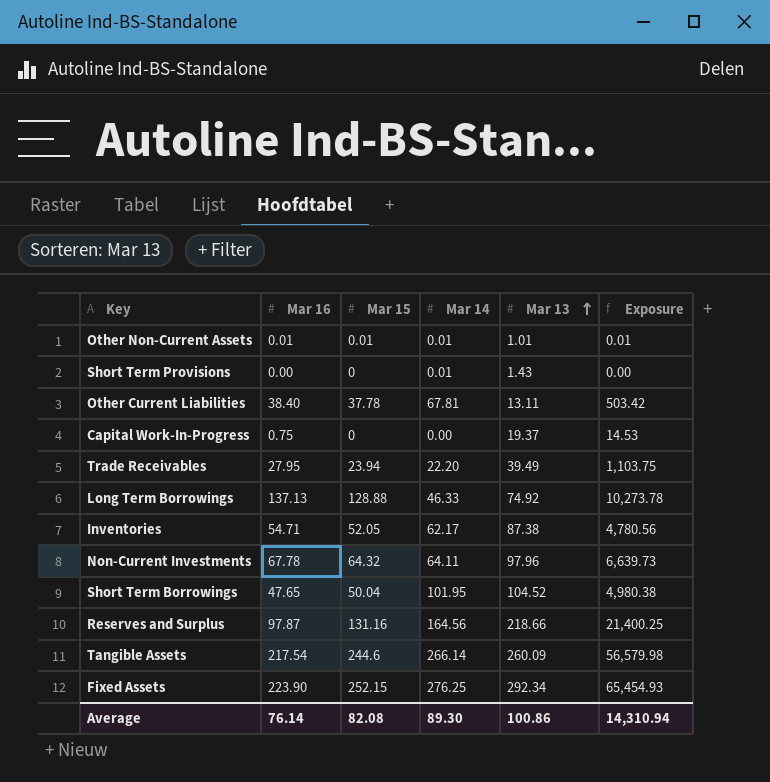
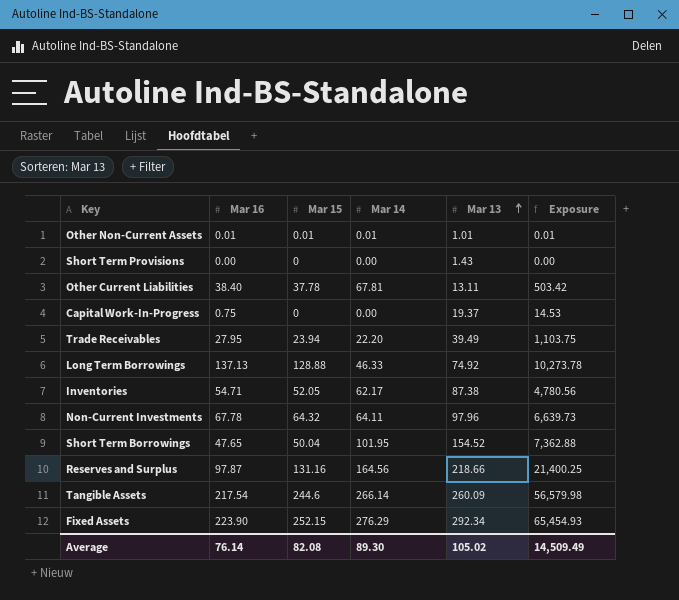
Short Term Provisions | Mar 14: 0.01 -> 0.00
Short Term Borrowings | Mar 13: 104.52 -> 154.52
Short Term Borrowings | Exposure: 4,980.38 -> 7,362.88
Fixed Assets | Mar 14: 276.25 -> 276.29
Average | Mar 13: 100.86 -> 105.02
Average | Exposure: 14,310.94 -> 14,509.49

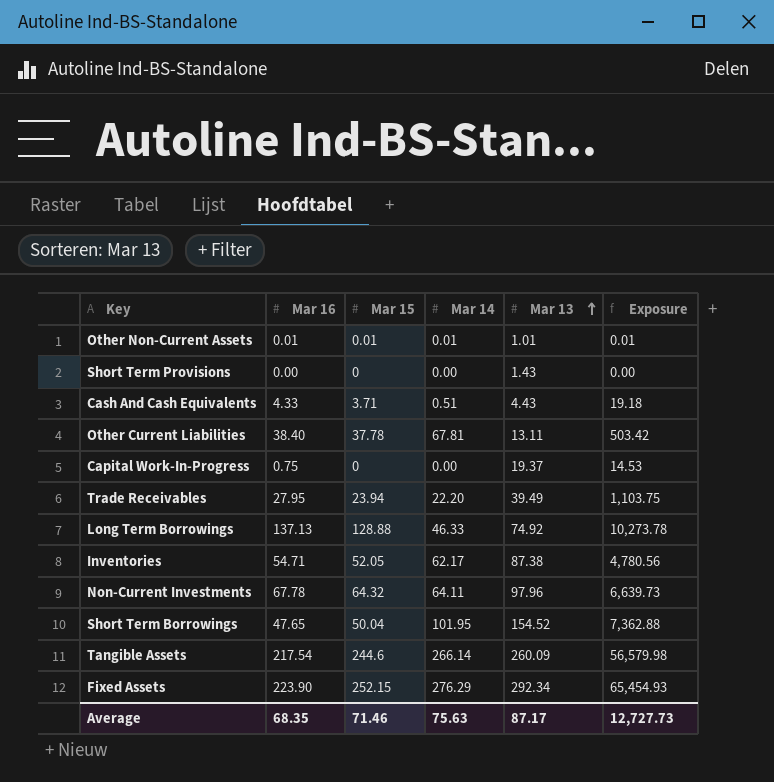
row Reserves and Surplus: 97.87 | 131.16 | 164.56 | 218.66 | 21,400.25 -> none
row Cash And Cash Equivalents: none -> 4.33 | 3.71 | 0.51 | 4.43 | 19.18
Average | Mar 16: 76.14 -> 68.35
Average | Mar 15: 82.08 -> 71.46
Average | Mar 14: 89.30 -> 75.63
Average | Mar 13: 105.02 -> 87.17
Average | Exposure: 14,509.49 -> 12,727.73

